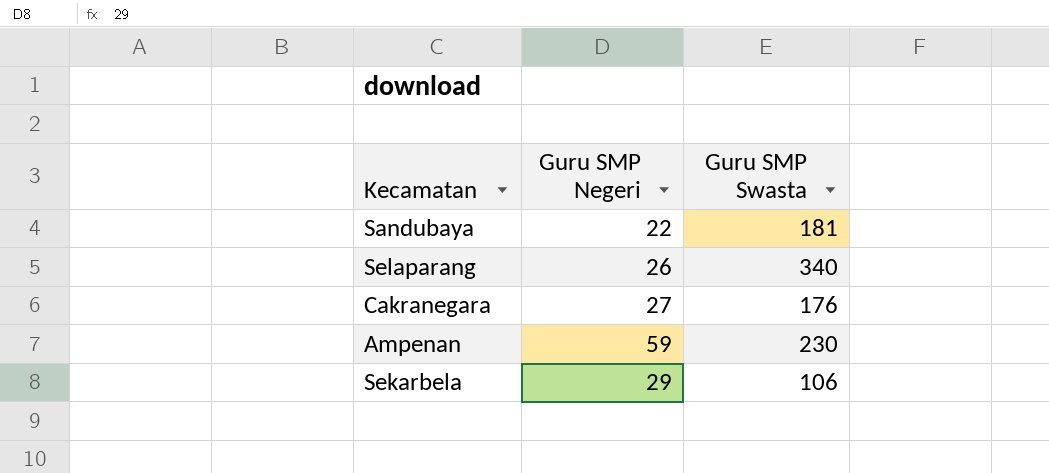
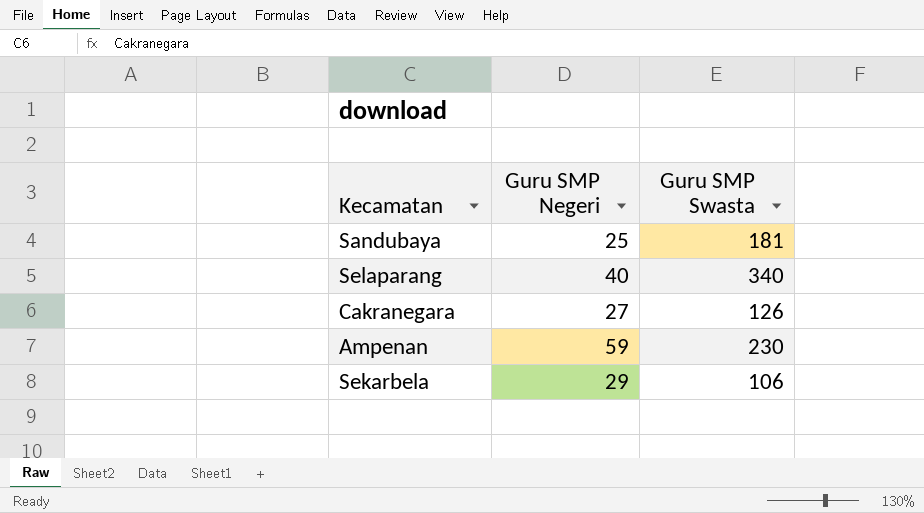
Sandubaya | Guru SMP Negeri: 22 -> 25
Selaparang | Guru SMP Negeri: 26 -> 40
Cakranegara | Guru SMP Swasta: 176 -> 126

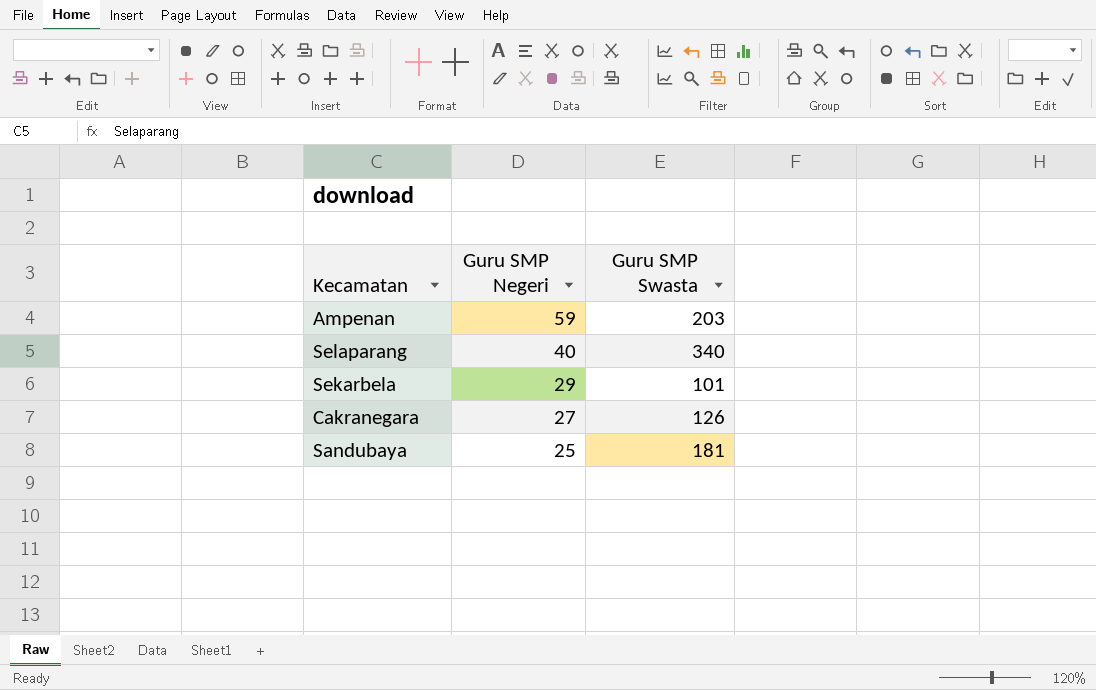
row order: none -> Guru SMP Negeri descending
Ampenan | Guru SMP Swasta: 230 -> 203
Sekarbela | Guru SMP Swasta: 106 -> 101

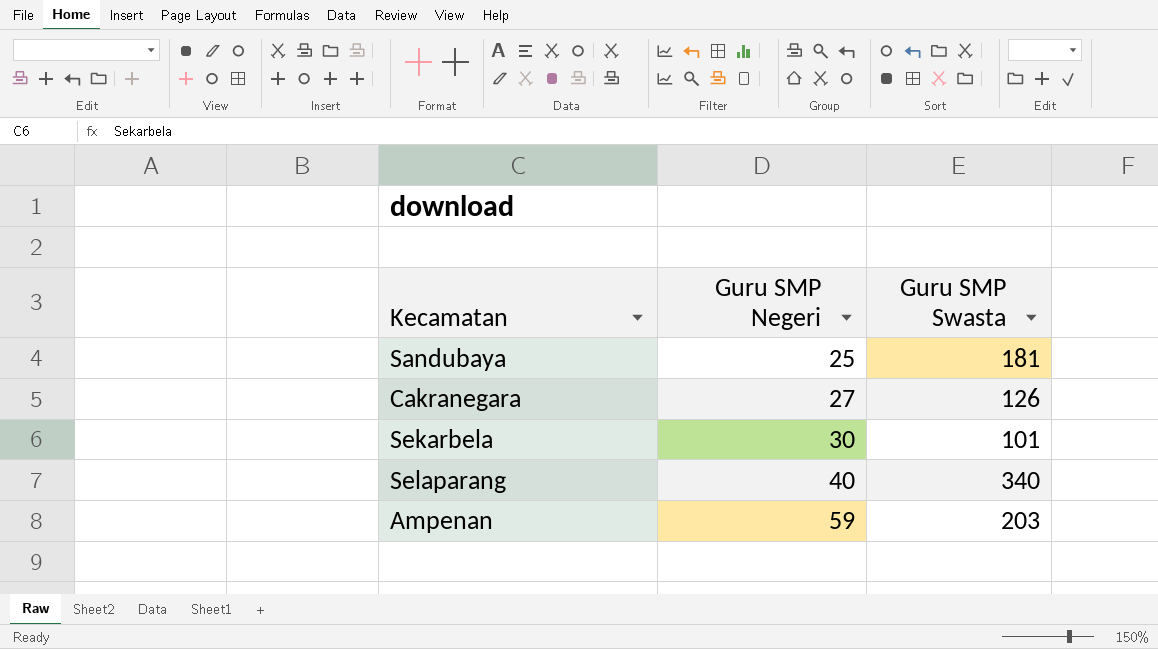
row order: Guru SMP Negeri descending -> Guru SMP Negeri ascending
Sekarbela | Guru SMP Negeri: 29 -> 30

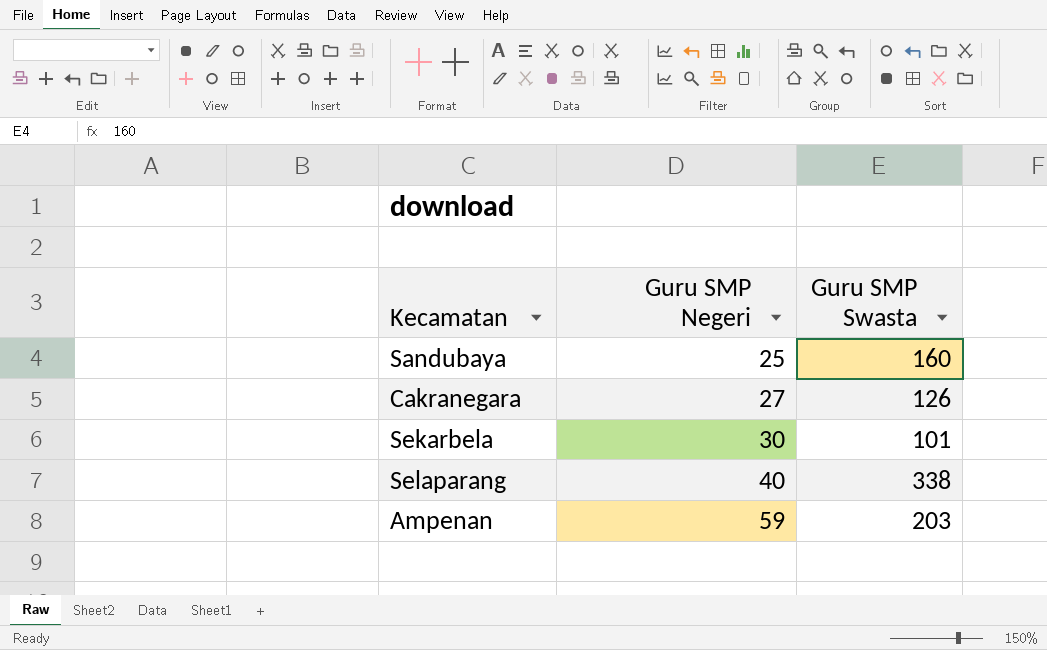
Sandubaya | Guru SMP Swasta: 181 -> 160
Selaparang | Guru SMP Swasta: 340 -> 338

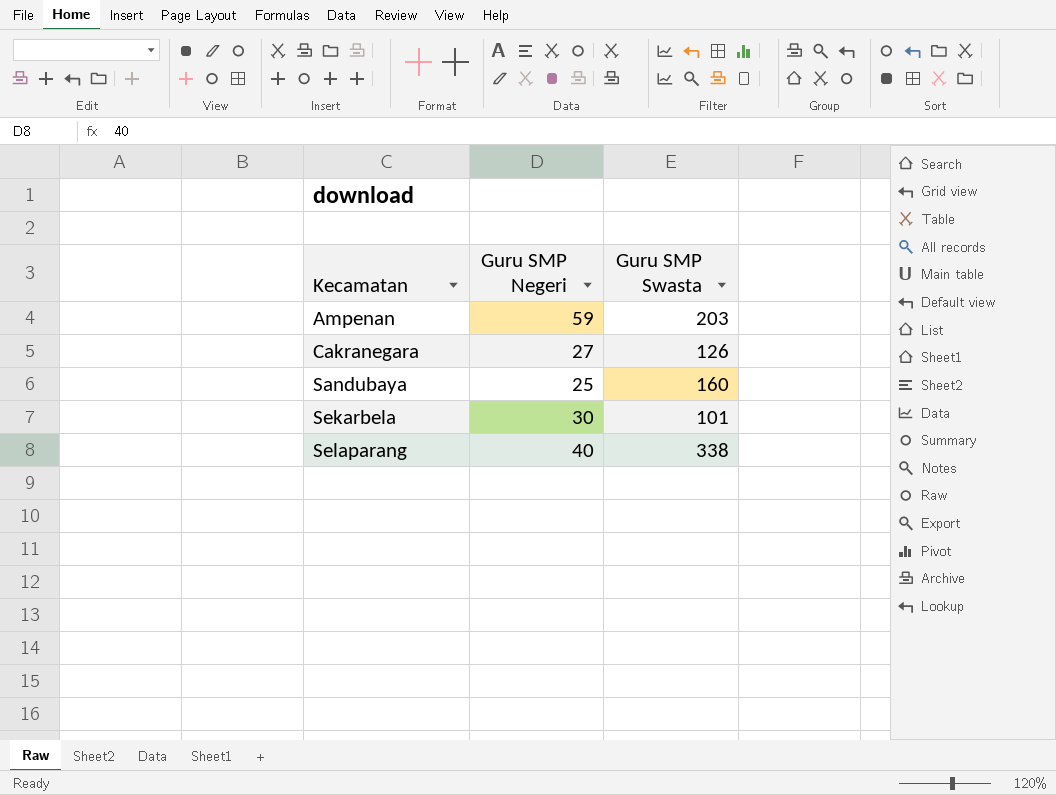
row order: Guru SMP Negeri ascending -> Kecamatan ascending

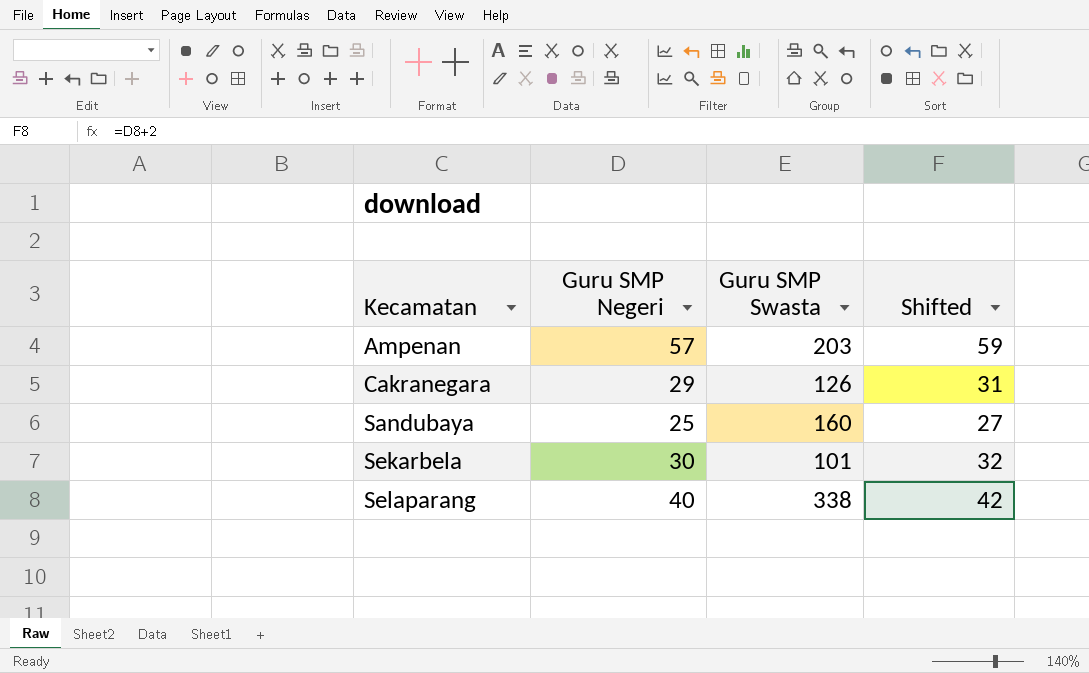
column Shifted | formula: none -> [Guru SMP Negeri] + 2
Ampenan | Guru SMP Negeri: 59 -> 57
Cakranegara | Guru SMP Negeri: 27 -> 29

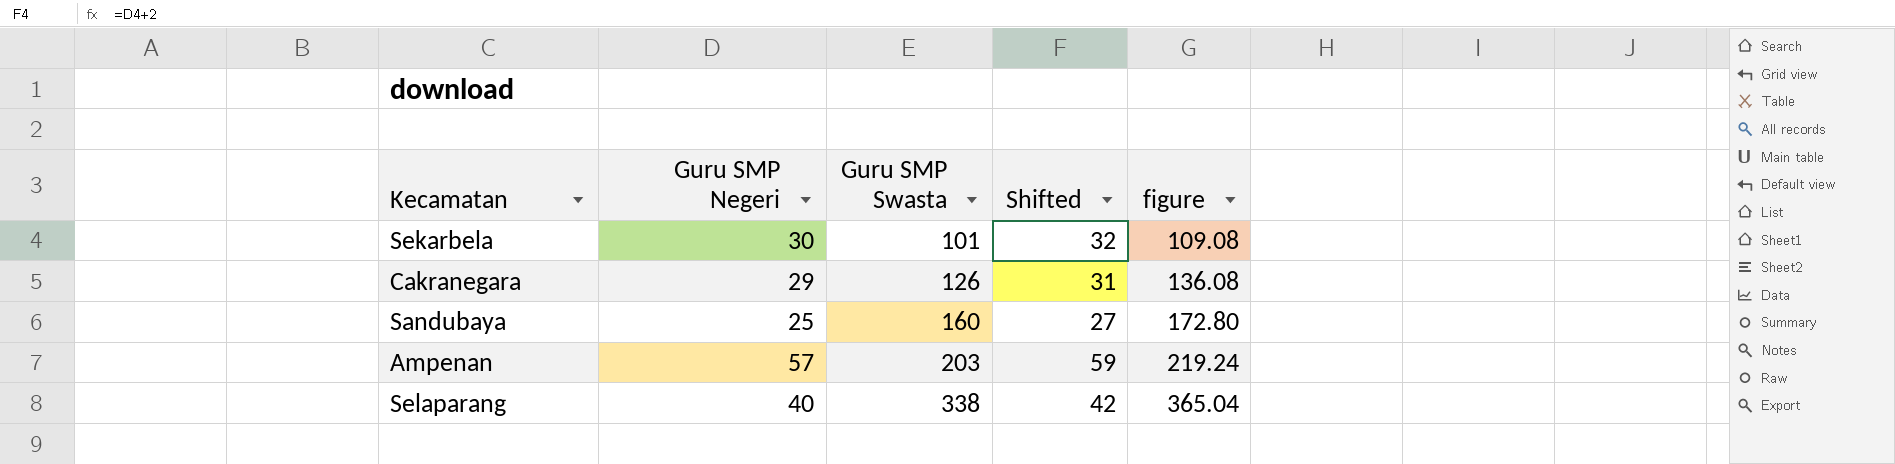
row order: Kecamatan ascending -> Guru SMP Swasta ascending
column figure | formula: none -> [Guru SMP Swasta] * 1.08

